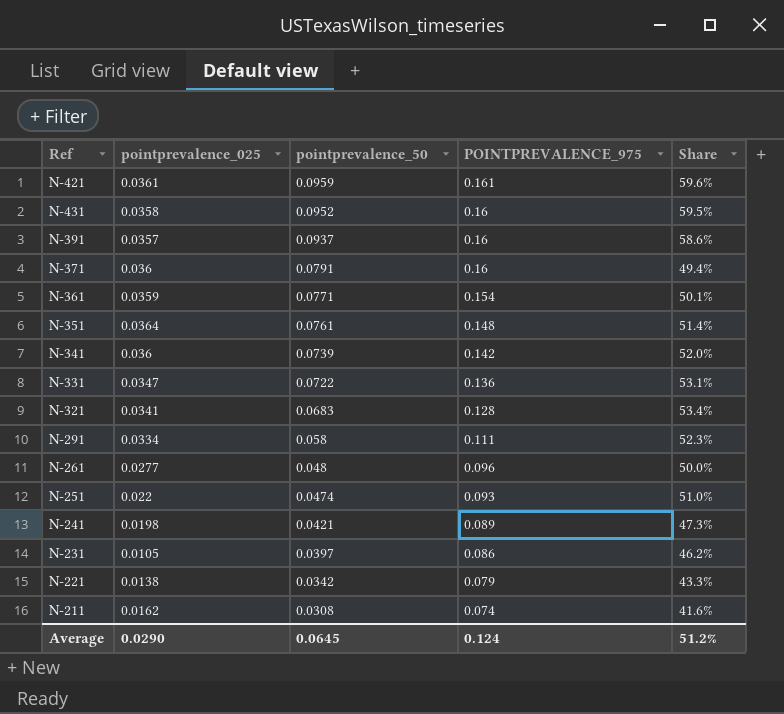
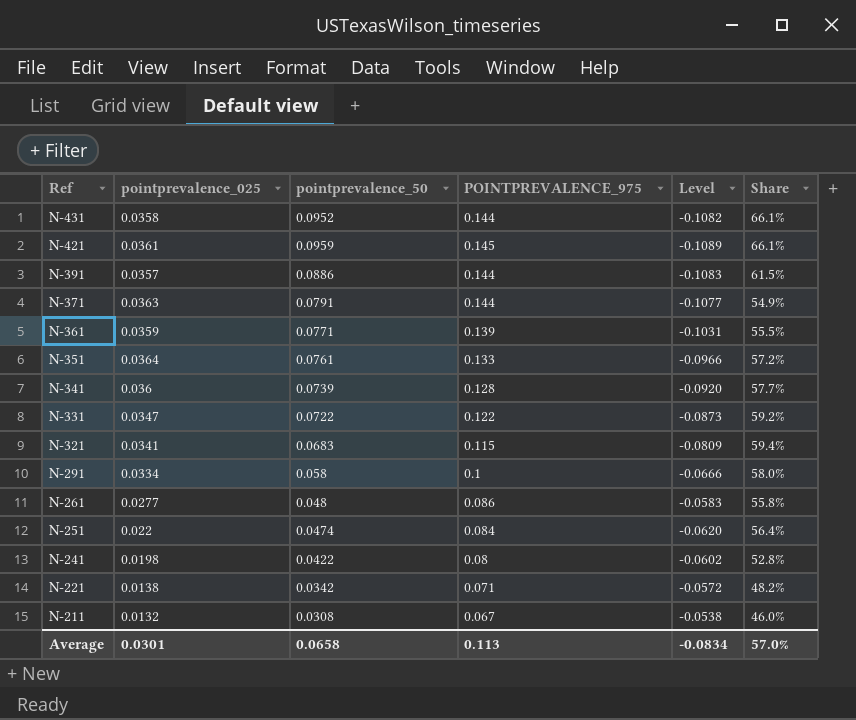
row order: pointprevalence_50 descending -> Ref descending
column Level | formula: none -> [pointprevalence_025] - [POINTPREVALENCE_975]
row N-231: 0.0105 | 0.0397 | 0.086 | 46.2% -> none
N-431 | POINTPREVALENCE_975: 0.16 -> 0.144
N-431 | Share: 59.5% -> 66.1%
N-421 | POINTPREVALENCE_975: 0.161 -> 0.145
N-421 | Share: 59.6% -> 66.1%
N-391 | pointprevalence_50: 0.0937 -> 0.0886
N-391 | POINTPREVALENCE_975: 0.16 -> 0.144
N-391 | Share: 58.6% -> 61.5%
N-371 | pointprevalence_025: 0.036 -> 0.0363
N-371 | POINTPREVALENCE_975: 0.16 -> 0.144
N-371 | Share: 49.4% -> 54.9%
N-361 | POINTPREVALENCE_975: 0.154 -> 0.139
N-361 | Share: 50.1% -> 55.5%
N-351 | POINTPREVALENCE_975: 0.148 -> 0.133
N-351 | Share: 51.4% -> 57.2%
N-341 | POINTPREVALENCE_975: 0.142 -> 0.128
N-341 | Share: 52.0% -> 57.7%
N-331 | POINTPREVALENCE_975: 0.136 -> 0.122
N-331 | Share: 53.1% -> 59.2%
N-321 | POINTPREVALENCE_975: 0.128 -> 0.115
N-321 | Share: 53.4% -> 59.4%
N-291 | POINTPREVALENCE_975: 0.111 -> 0.1
N-291 | Share: 52.3% -> 58.0%
N-261 | POINTPREVALENCE_975: 0.096 -> 0.086
N-261 | Share: 50.0% -> 55.8%
N-251 | POINTPREVALENCE_975: 0.093 -> 0.084
N-251 | Share: 51.0% -> 56.4%
N-241 | pointprevalence_50: 0.0421 -> 0.0422
N-241 | POINTPREVALENCE_975: 0.089 -> 0.08
N-241 | Share: 47.3% -> 52.8%
N-221 | POINTPREVALENCE_975: 0.079 -> 0.071
N-221 | Share: 43.3% -> 48.2%
N-211 | pointprevalence_025: 0.0162 -> 0.0132
N-211 | POINTPREVALENCE_975: 0.074 -> 0.067
N-211 | Share: 41.6% -> 46.0%
Average | pointprevalence_025: 0.0290 -> 0.0301
Average | pointprevalence_50: 0.0645 -> 0.0658
Average | POINTPREVALENCE_975: 0.124 -> 0.113
Average | Share: 51.2% -> 57.0%

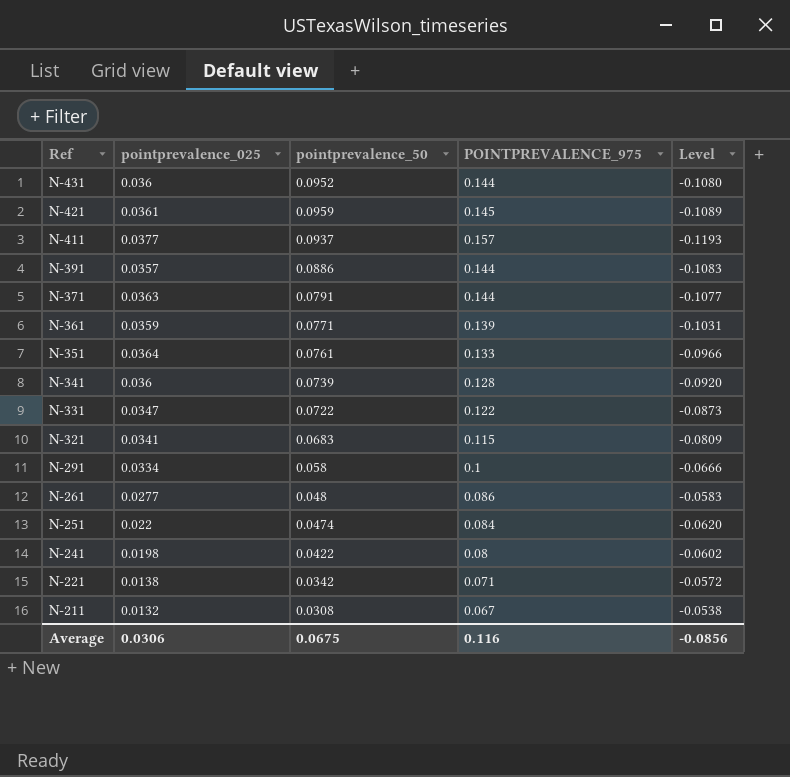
column Share | formula: [pointprevalence_50] / [POINTPREVALENCE_975] -> none
N-431 | pointprevalence_025: 0.0358 -> 0.036
N-431 | Level: -0.1082 -> -0.1080
row N-411: none -> 0.0377 | 0.0937 | 0.157 | -0.1193
Average | pointprevalence_025: 0.0301 -> 0.0306
Average | pointprevalence_50: 0.0658 -> 0.0675
Average | POINTPREVALENCE_975: 0.113 -> 0.116
Average | Level: -0.0834 -> -0.0856

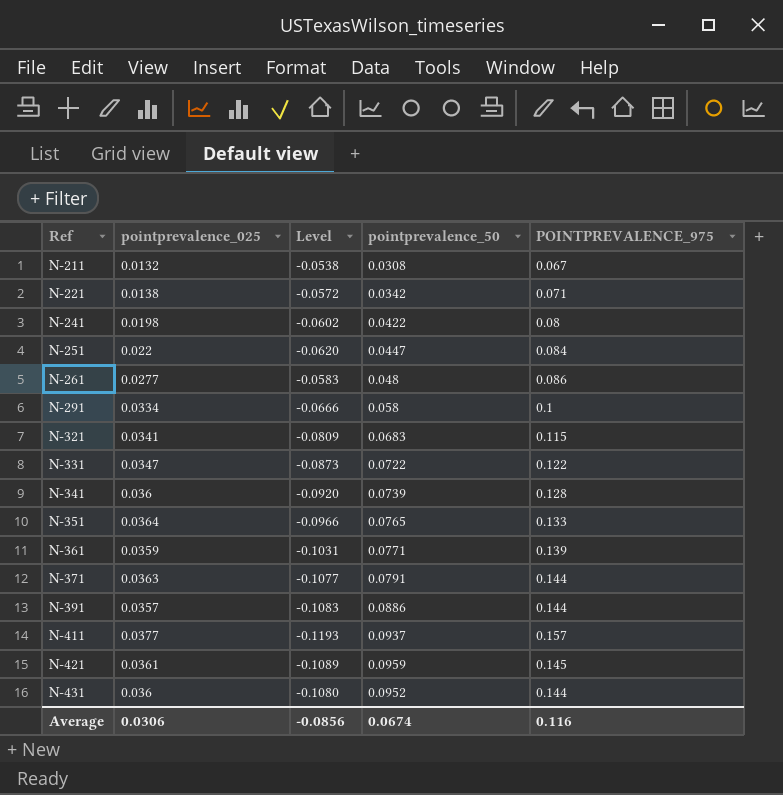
row order: Ref descending -> Ref ascending
column Level | position: 5 -> 3
N-251 | pointprevalence_50: 0.0474 -> 0.0447
N-351 | pointprevalence_50: 0.0761 -> 0.0765
Average | pointprevalence_50: 0.0675 -> 0.0674

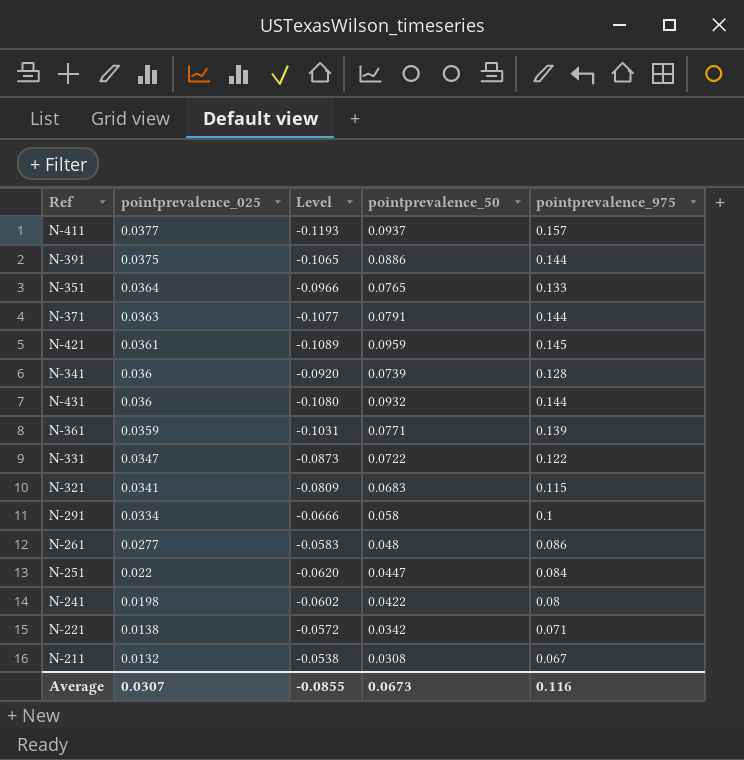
row order: Ref ascending -> pointprevalence_025 descending
column name: POINTPREVALENCE_975 -> pointprevalence_975
N-391 | pointprevalence_025: 0.0357 -> 0.0375
N-391 | Level: -0.1083 -> -0.1065
N-431 | pointprevalence_50: 0.0952 -> 0.0932
Average | pointprevalence_025: 0.0306 -> 0.0307
Average | Level: -0.0856 -> -0.0855
Average | pointprevalence_50: 0.0674 -> 0.0673

